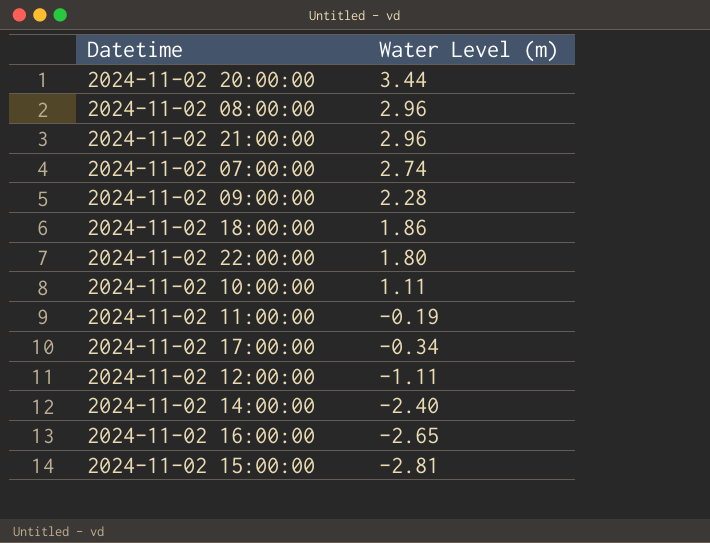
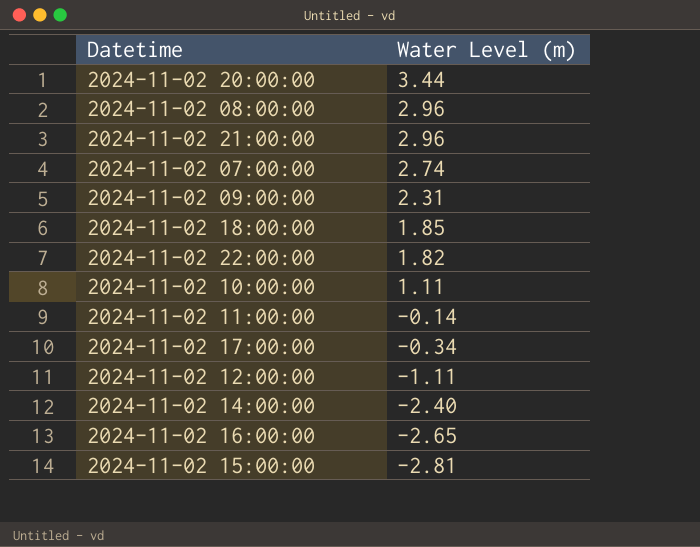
2024-11-02 09:00:00 | Water Level (m): 2.28 -> 2.31
2024-11-02 18:00:00 | Water Level (m): 1.86 -> 1.85
2024-11-02 22:00:00 | Water Level (m): 1.80 -> 1.82
2024-11-02 11:00:00 | Water Level (m): -0.19 -> -0.14

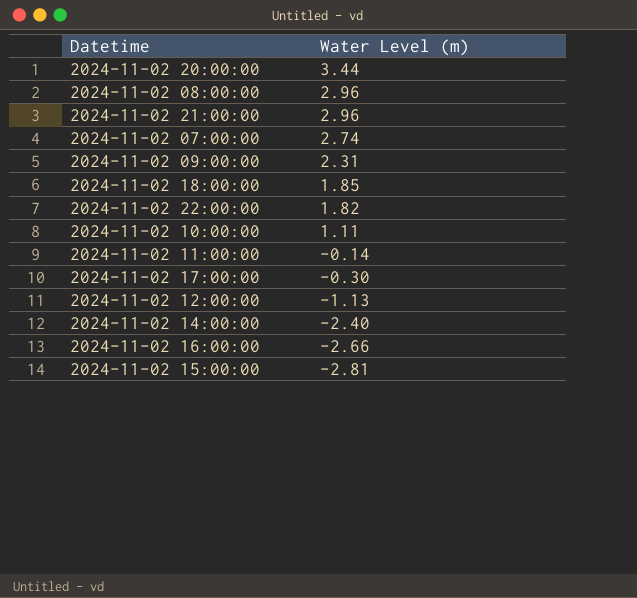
2024-11-02 17:00:00 | Water Level (m): -0.34 -> -0.30
2024-11-02 12:00:00 | Water Level (m): -1.11 -> -1.13
2024-11-02 16:00:00 | Water Level (m): -2.65 -> -2.66

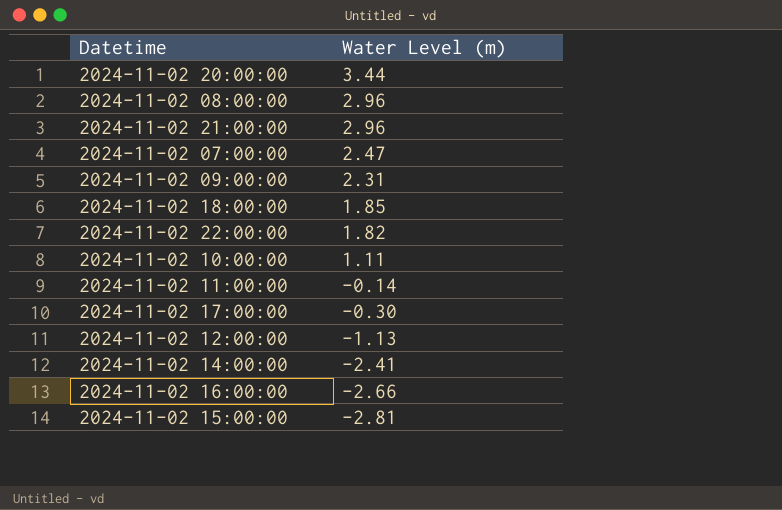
2024-11-02 07:00:00 | Water Level (m): 2.74 -> 2.47
2024-11-02 14:00:00 | Water Level (m): -2.40 -> -2.41

